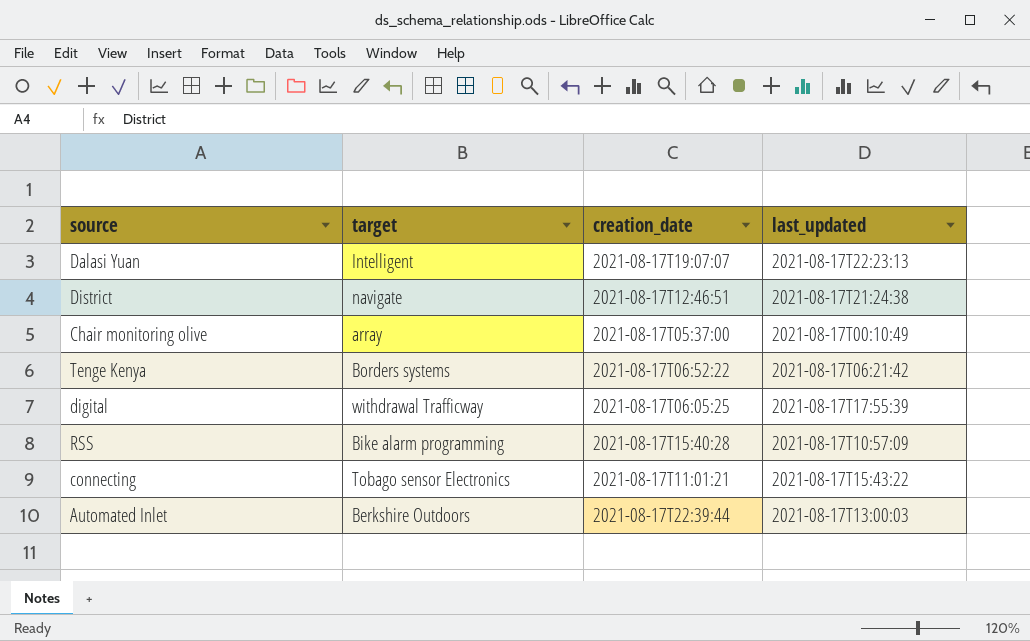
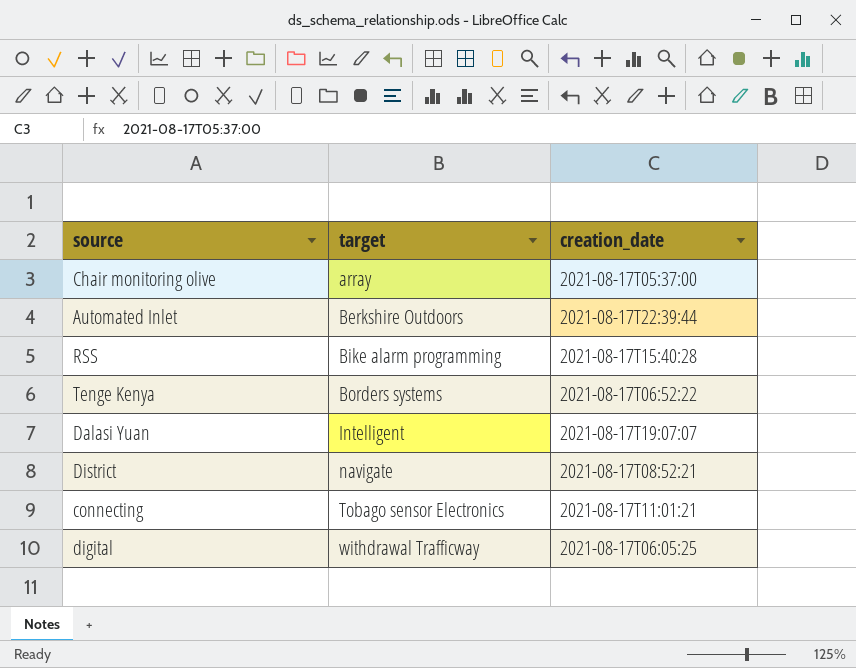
row order: none -> target ascending
column last_updated | position: 4 -> none
District | creation_date: 2021-08-17T12:46:51 -> 2021-08-17T08:52:21

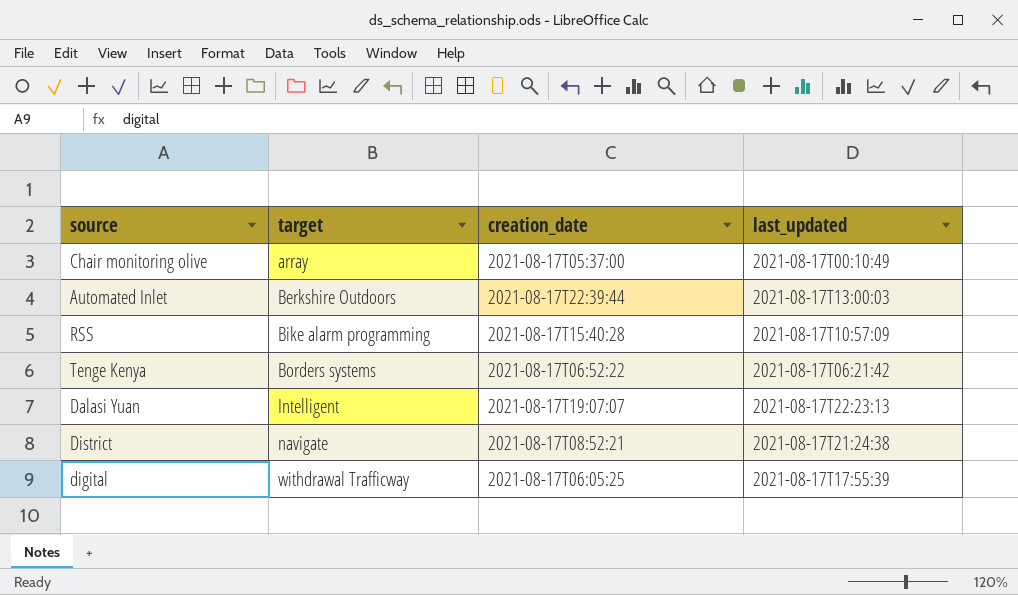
column last_updated | position: none -> 4
row connecting: Tobago sensor Electronics | 2021-08-17T11:01:21 -> none

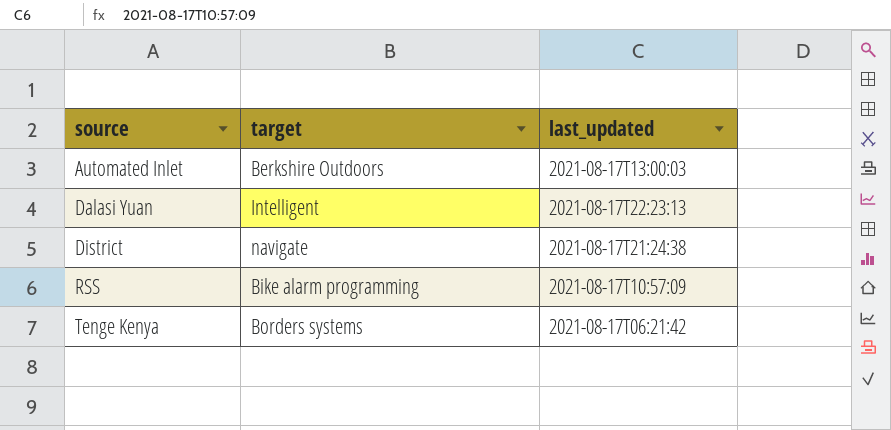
row order: target ascending -> source ascending
column creation_date | position: 3 -> none
row Chair monitoring olive: array | 2021-08-17T05:37:00 | 2021-08-17T00:10:49 -> none
row digital: withdrawal Trafficway | 2021-08-17T06:05:25 | 2021-08-17T17:55:39 -> none

